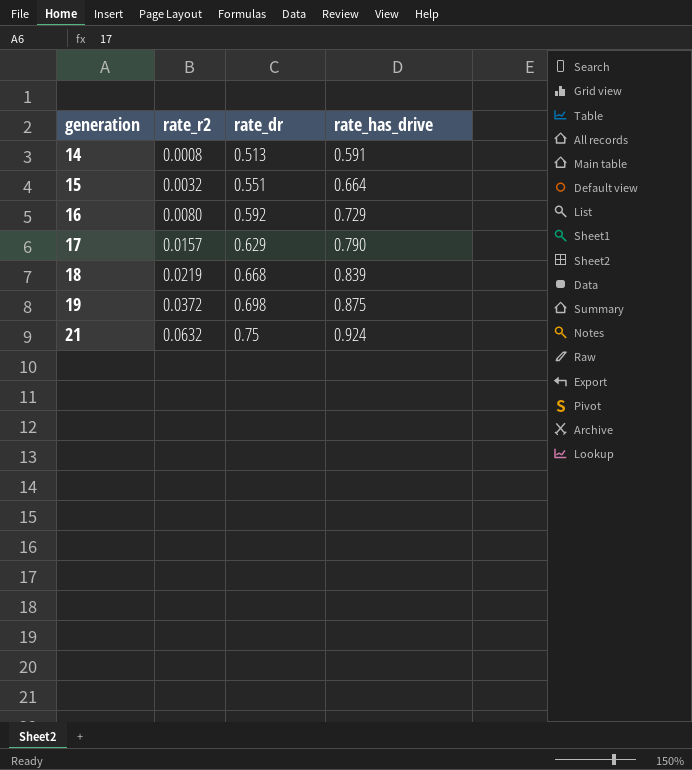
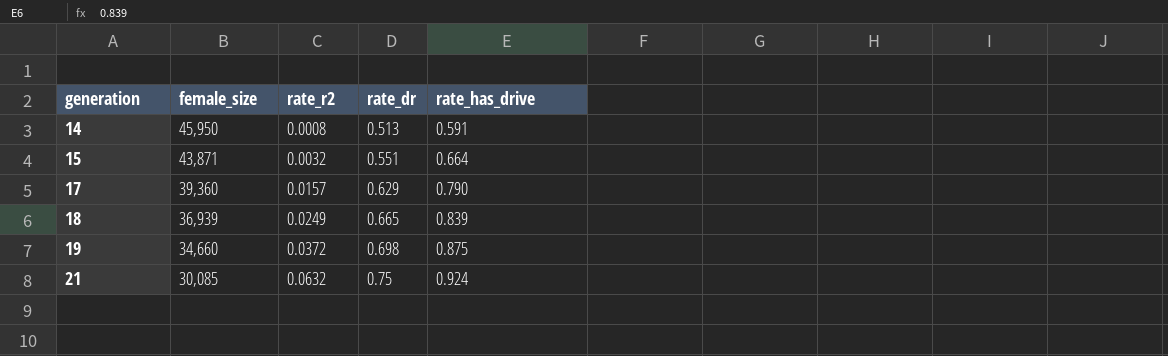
column female_size | position: none -> 2
row 16: 0.0080 | 0.592 | 0.729 -> none
18 | rate_r2: 0.0219 -> 0.0249
18 | rate_dr: 0.668 -> 0.665

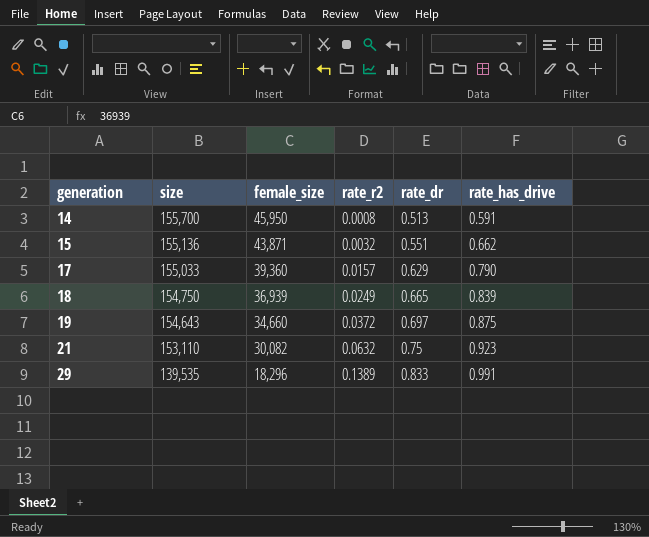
column size | position: none -> 2
15 | rate_has_drive: 0.664 -> 0.662
19 | rate_dr: 0.698 -> 0.697
21 | female_size: 30,085 -> 30,082
21 | rate_has_drive: 0.924 -> 0.923
row 29: none -> 139,535 | 18,296 | 0.1389 | 0.833 | 0.991

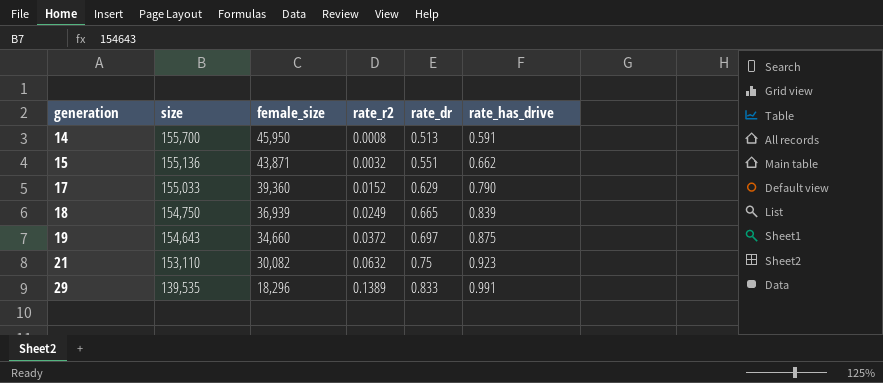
17 | rate_r2: 0.0157 -> 0.0152

